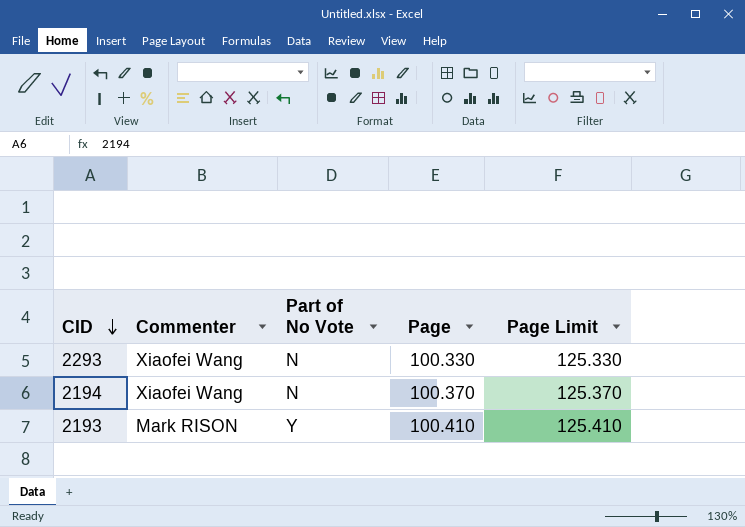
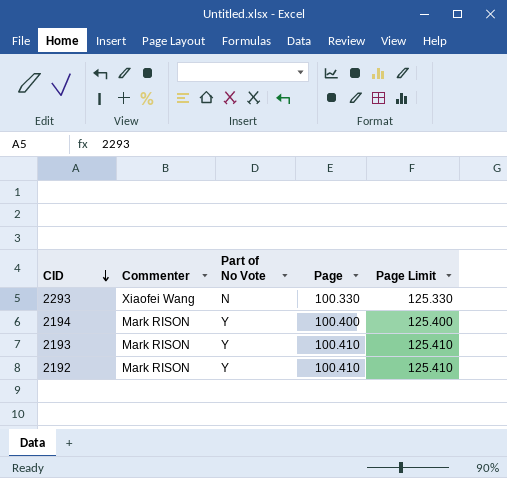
2194 | Commenter: Xiaofei Wang -> Mark RISON
2194 | Part of No Vote: N -> Y
2194 | Page: 100.370 -> 100.400
2194 | Page Limit: 125.370 -> 125.400
row 2192: none -> Mark RISON | Y | 100.410 | 125.410

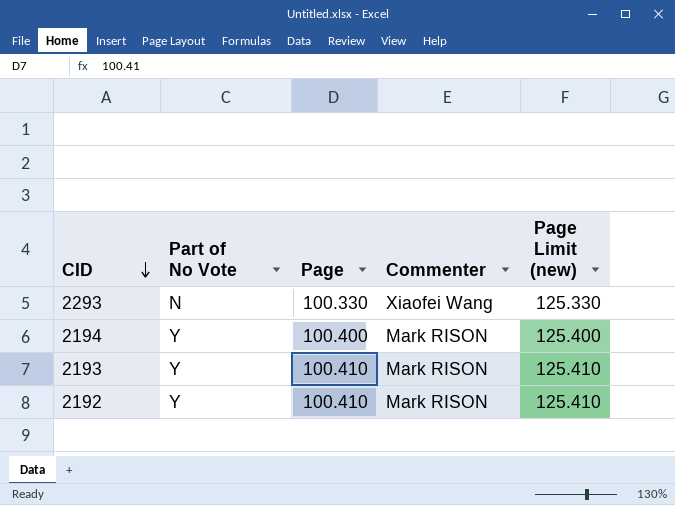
column Commenter | position: 2 -> 4
column name: Page Limit -> Page Limit (new)

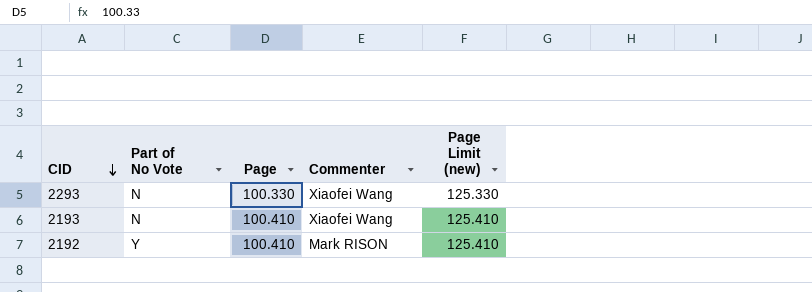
row 2194: Y | 100.400 | Mark RISON | 125.400 -> none
2193 | Part of No Vote: Y -> N
2193 | Commenter: Mark RISON -> Xiaofei Wang

